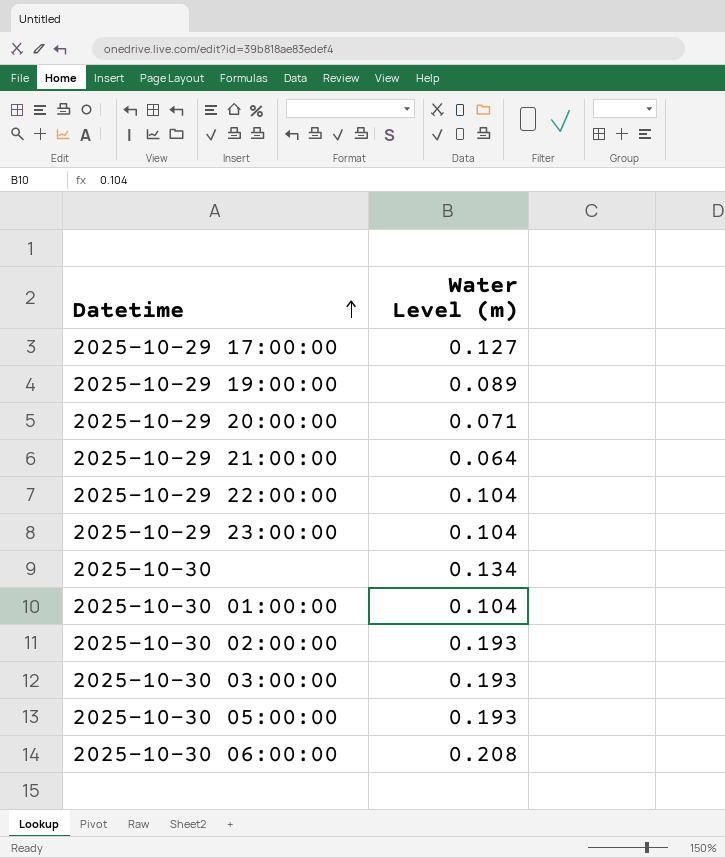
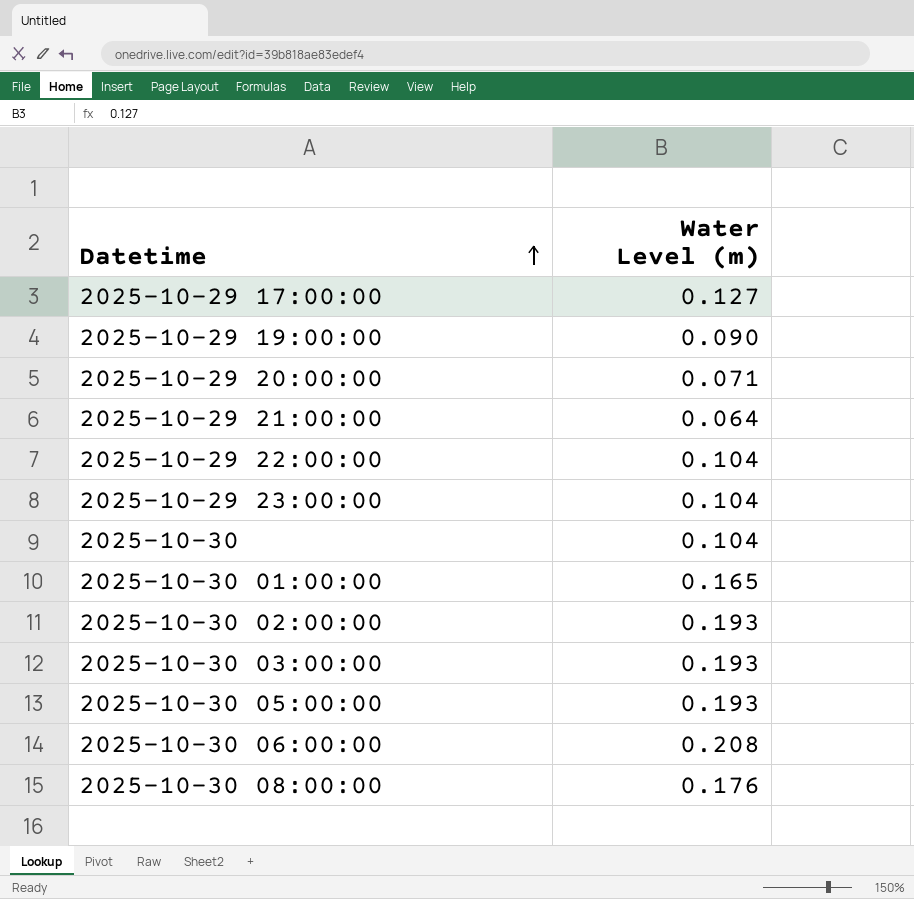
2025-10-29 19:00:00 | Water Level (m): 0.089 -> 0.090
2025-10-30 | Water Level (m): 0.134 -> 0.104
2025-10-30 01:00:00 | Water Level (m): 0.104 -> 0.165
row 2025-10-30 08:00:00: none -> 0.176

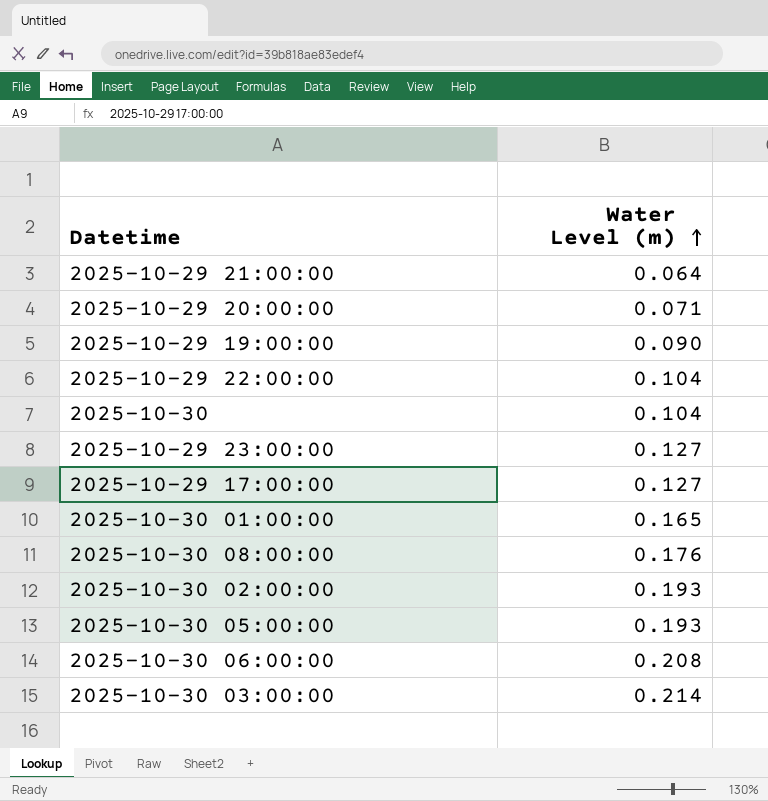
row order: Datetime ascending -> Water Level (m) ascending
2025-10-29 23:00:00 | Water Level (m): 0.104 -> 0.127
2025-10-30 03:00:00 | Water Level (m): 0.193 -> 0.214

